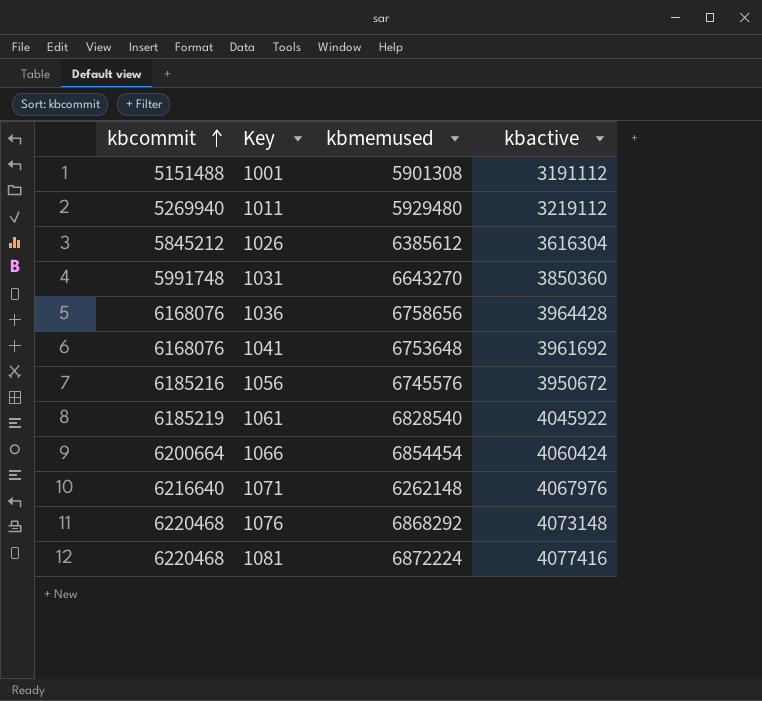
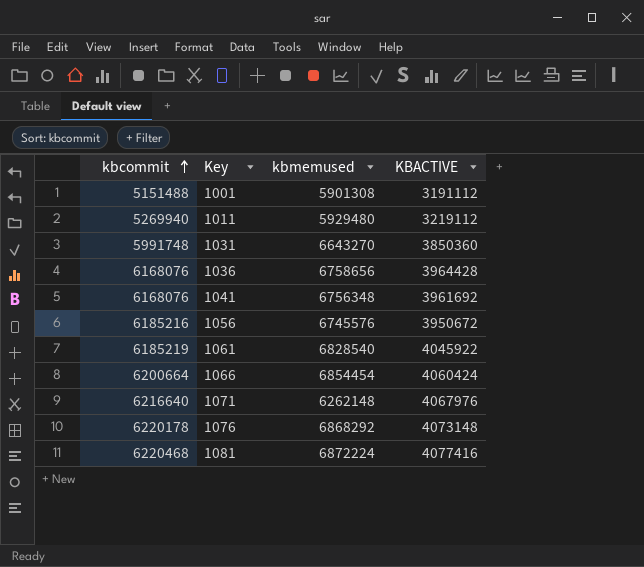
column name: kbactive -> KBACTIVE
row 1026: 5845212 | 6385612 | 3616304 -> none
1041 | kbmemused: 6753648 -> 6756348
1076 | kbcommit: 6220468 -> 6220178

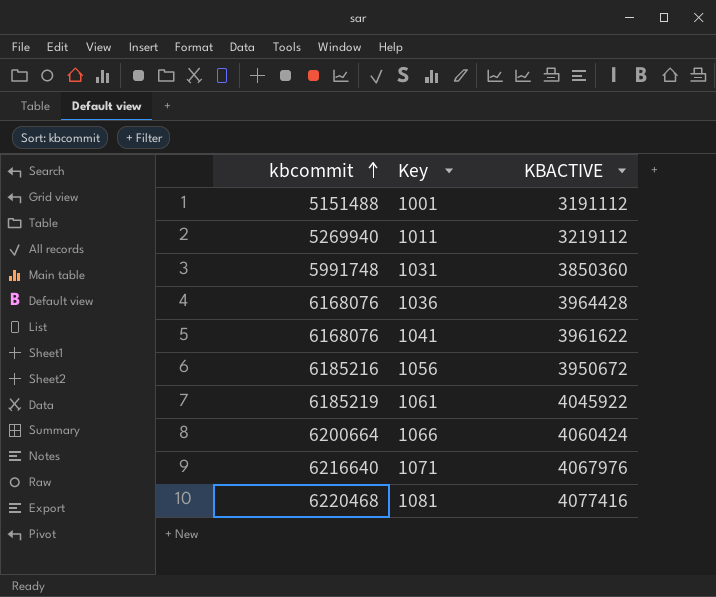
column kbmemused | position: 3 -> none
row 1076: 6220178 | 6868292 | 4073148 -> none
1041 | KBACTIVE: 3961692 -> 3961622

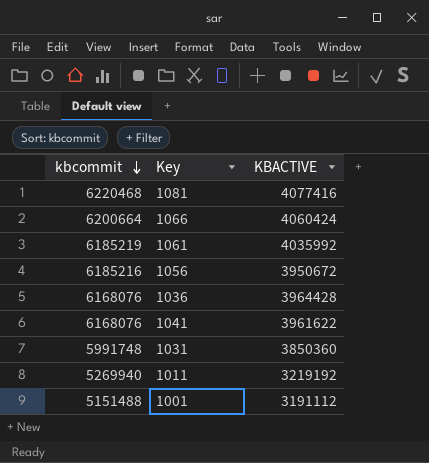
row order: kbcommit ascending -> kbcommit descending
row 1071: 6216640 | 4067976 -> none
1061 | KBACTIVE: 4045922 -> 4035992
1011 | KBACTIVE: 3219112 -> 3219192

